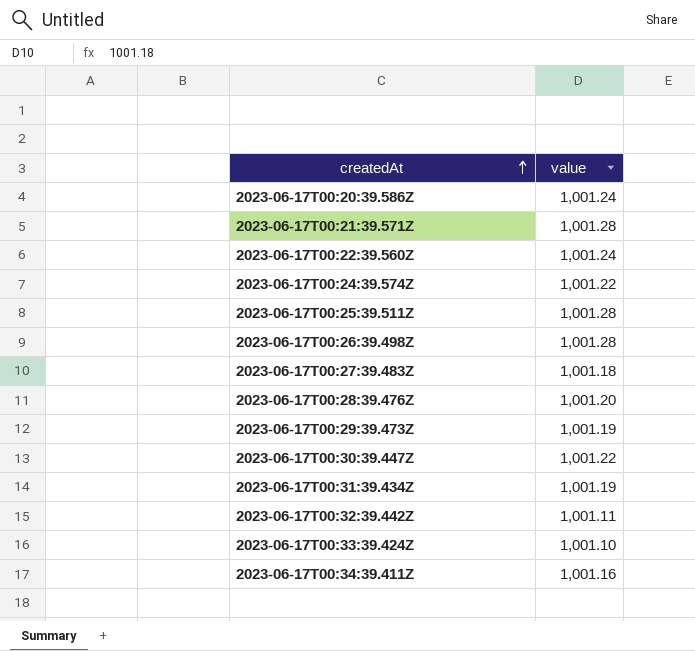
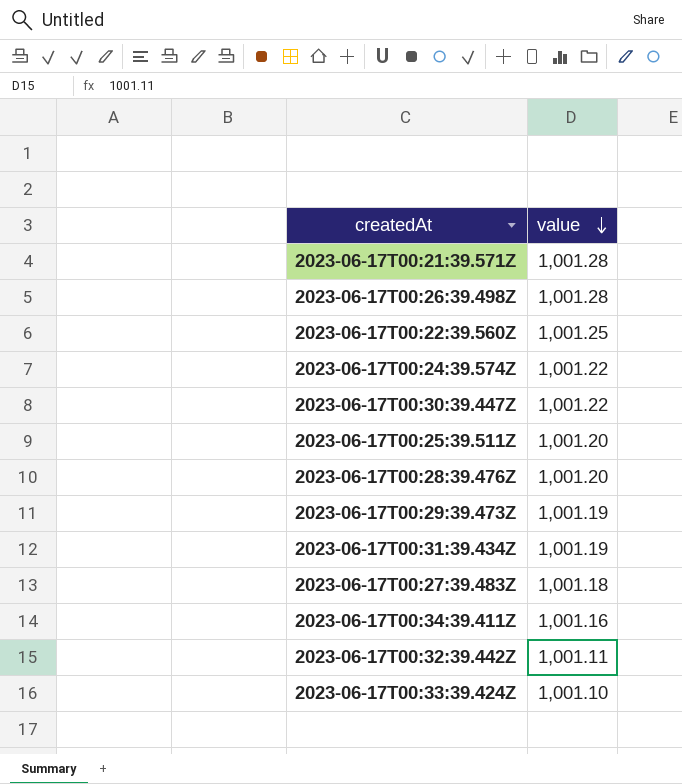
row order: createdAt ascending -> value descending
row 2023-06-17T00:20:39.586Z: 1,001.24 -> none
2023-06-17T00:22:39.560Z | value: 1,001.24 -> 1,001.25
2023-06-17T00:25:39.511Z | value: 1,001.28 -> 1,001.20

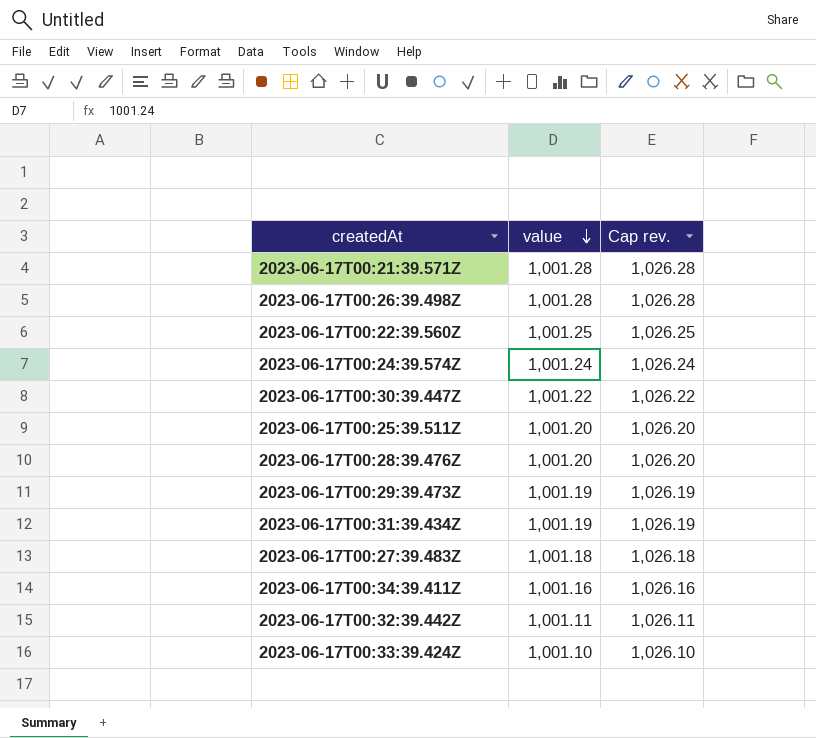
column Cap rev. | formula: none -> [value] + 25
2023-06-17T00:24:39.574Z | value: 1,001.22 -> 1,001.24

